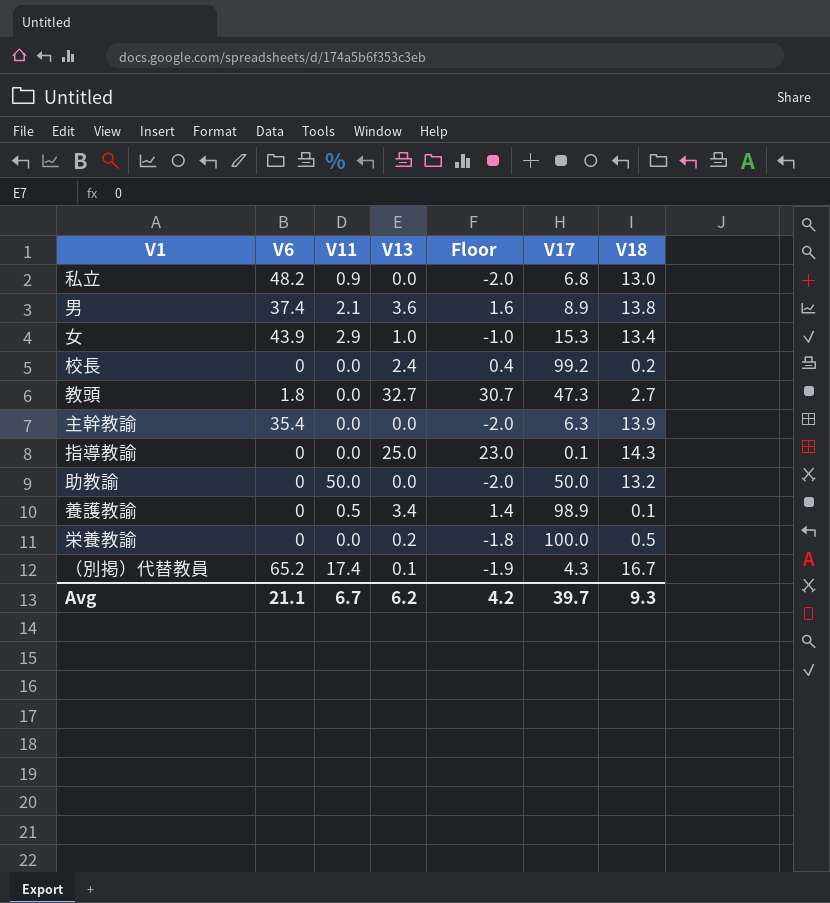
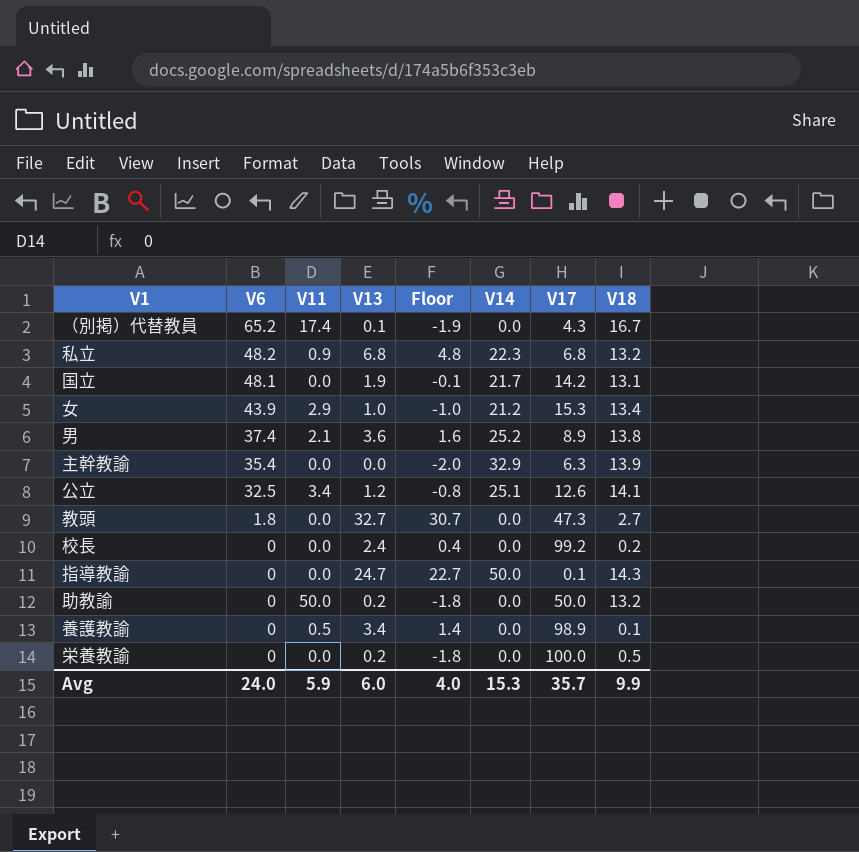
row order: none -> V6 descending
column V14 | position: none -> 6
私立 | V13: 0.0 -> 6.8
私立 | Floor: -2.0 -> 4.8
私立 | V18: 13.0 -> 13.2
row 国立: none -> 48.1 | 0.0 | 1.9 | -0.1 | 21.7 | 14.2 | 13.1
row 公立: none -> 32.5 | 3.4 | 1.2 | -0.8 | 25.1 | 12.6 | 14.1
指導教諭 | V13: 25.0 -> 24.7
指導教諭 | Floor: 23.0 -> 22.7
助教諭 | V13: 0.0 -> 0.2
助教諭 | Floor: -2.0 -> -1.8
Avg | V6: 21.1 -> 24.0
Avg | V11: 6.7 -> 5.9
Avg | V13: 6.2 -> 6.0
Avg | Floor: 4.2 -> 4.0
Avg | V17: 39.7 -> 35.7
Avg | V18: 9.3 -> 9.9

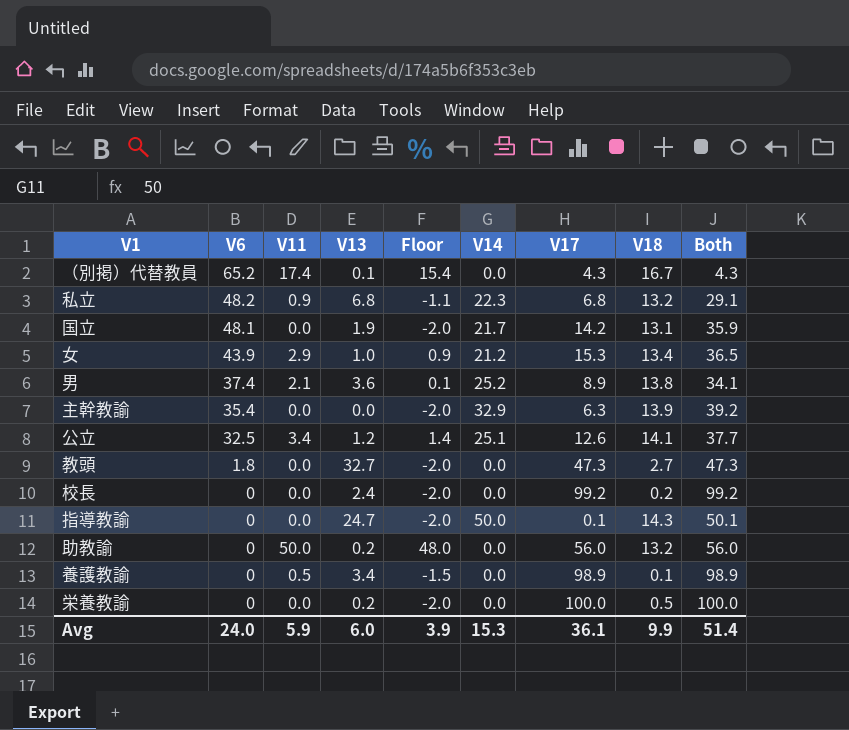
column Floor | formula: [V13] - 2 -> [V11] - 2
column Both | formula: none -> [V14] + [V17]
助教諭 | V17: 50.0 -> 56.0
Avg | Floor: 4.0 -> 3.9
Avg | V17: 35.7 -> 36.1

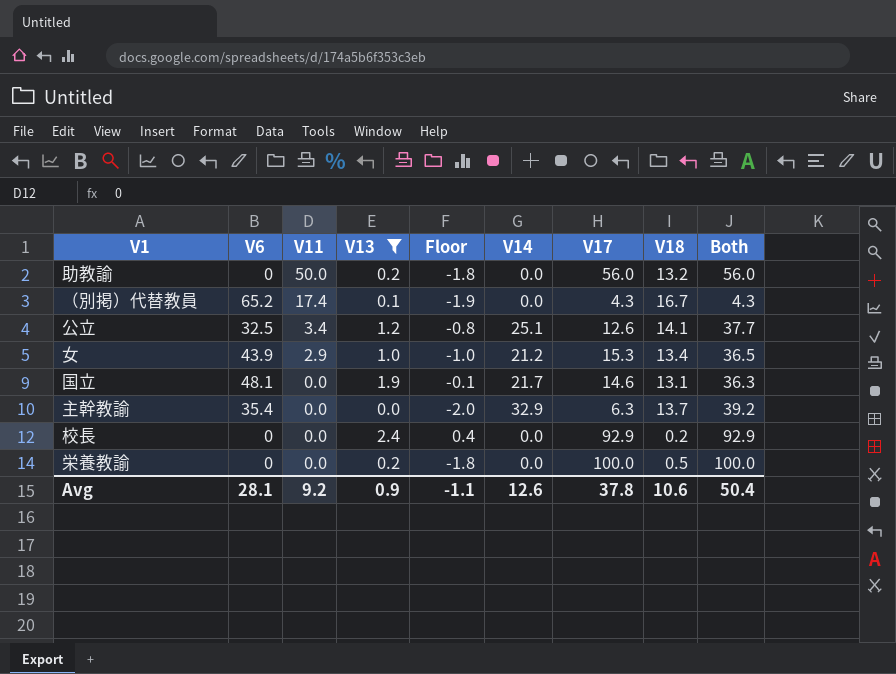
filter: none -> V13 <= 2.4
row order: V6 descending -> V11 descending
column Floor | formula: [V11] - 2 -> [V13] - 2
国立 | V17: 14.2 -> 14.6
国立 | Both: 35.9 -> 36.3
主幹教諭 | V18: 13.9 -> 13.7
校長 | V17: 99.2 -> 92.9
校長 | Both: 99.2 -> 92.9
Avg | V6: 24.0 -> 28.1
Avg | V11: 5.9 -> 9.2
Avg | V13: 6.0 -> 0.9
Avg | Floor: 3.9 -> -1.1
Avg | V14: 15.3 -> 12.6
Avg | V17: 36.1 -> 37.8
Avg | V18: 9.9 -> 10.6
Avg | Both: 51.4 -> 50.4

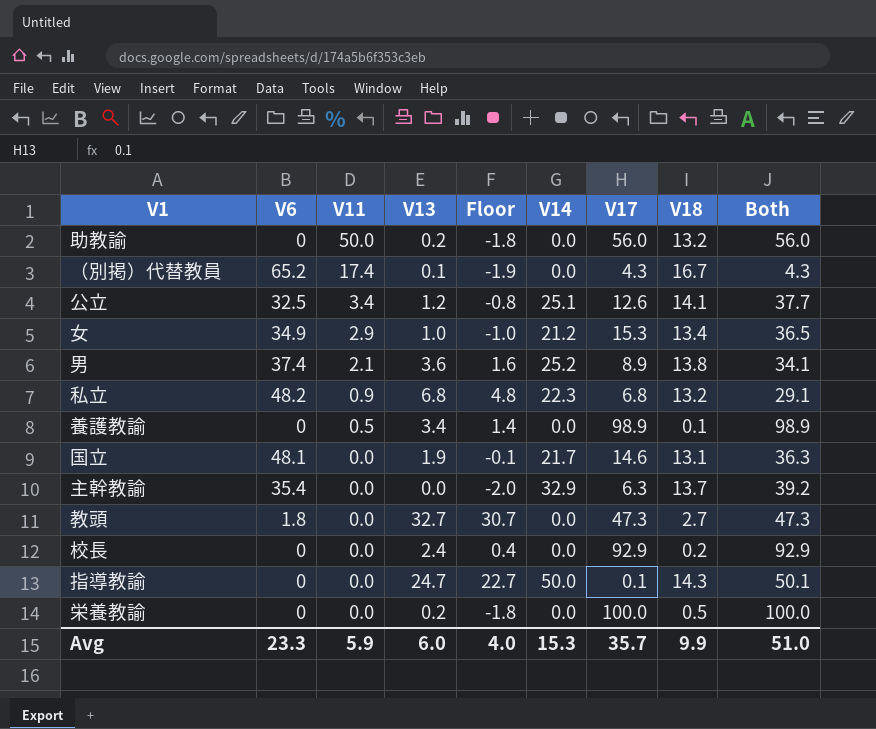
filter: V13 <= 2.4 -> none
女 | V6: 43.9 -> 34.9
Avg | V6: 28.1 -> 23.3
Avg | V11: 9.2 -> 5.9
Avg | V13: 0.9 -> 6.0
Avg | Floor: -1.1 -> 4.0
Avg | V14: 12.6 -> 15.3
Avg | V17: 37.8 -> 35.7
Avg | V18: 10.6 -> 9.9
Avg | Both: 50.4 -> 51.0

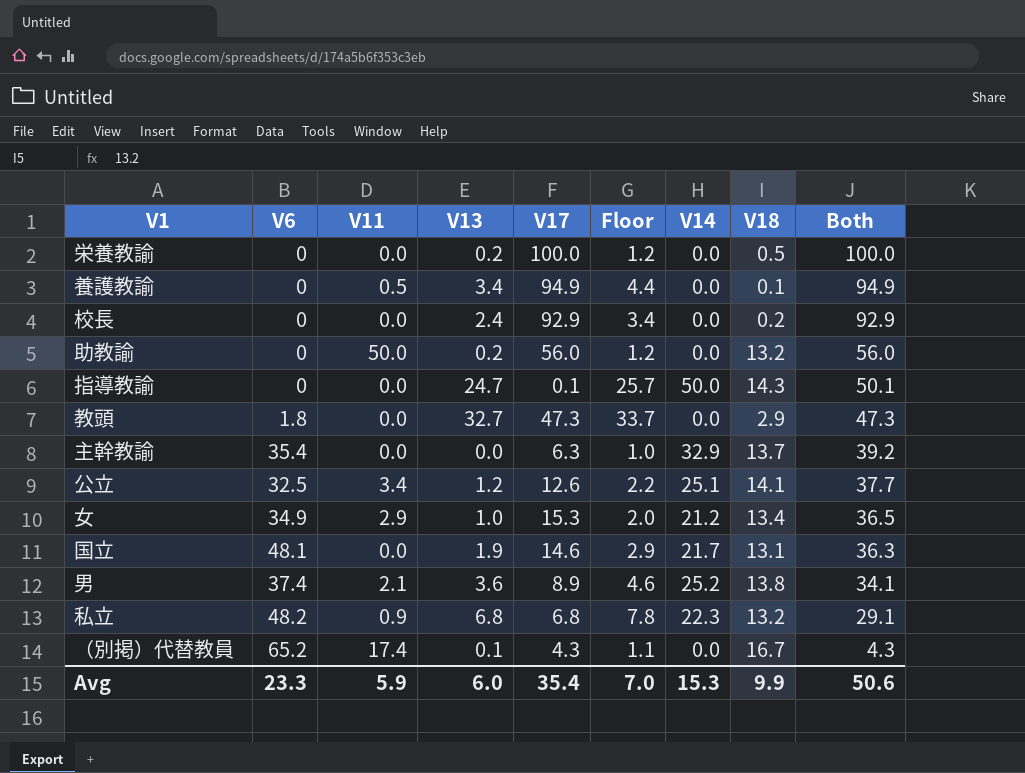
row order: V11 descending -> Both descending
column V17 | position: 7 -> 5
column Floor | formula: [V13] - 2 -> [V13] + 1
養護教諭 | V17: 98.9 -> 94.9
養護教諭 | Both: 98.9 -> 94.9
教頭 | V18: 2.7 -> 2.9
Avg | V17: 35.7 -> 35.4
Avg | Floor: 4.0 -> 7.0
Avg | Both: 51.0 -> 50.6

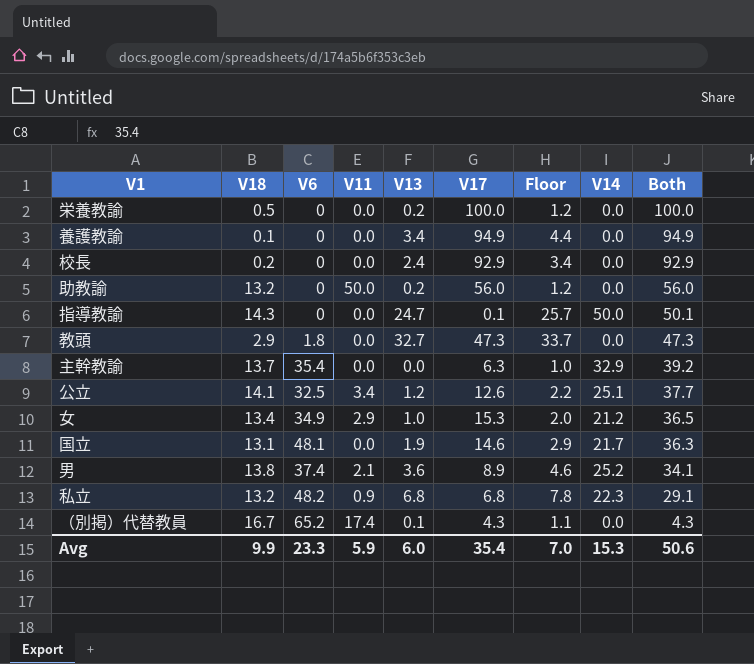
column V18 | position: 8 -> 2
養護教諭 | V11: 0.5 -> 0.0

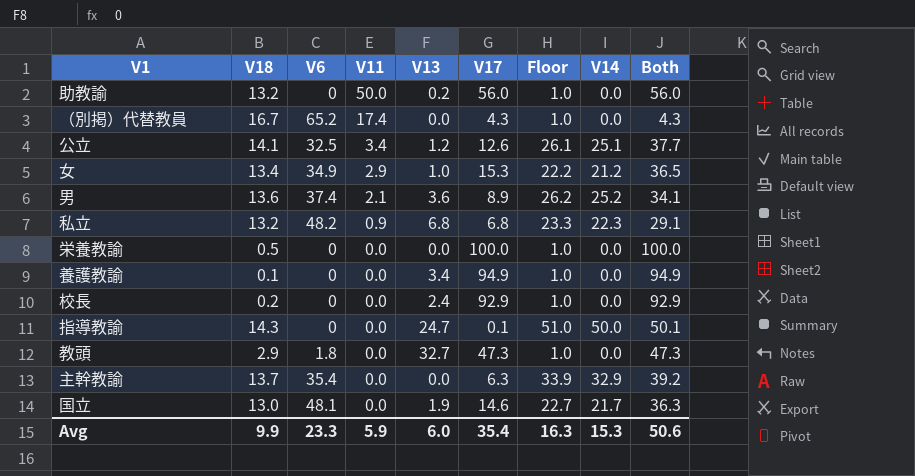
row order: Both descending -> V11 descending
column Floor | formula: [V13] + 1 -> [V14] + 1
（別掲）代替教員 | V13: 0.1 -> 0.0
男 | V18: 13.8 -> 13.6
栄養教諭 | V13: 0.2 -> 0.0
国立 | V18: 13.1 -> 13.0
Avg | Floor: 7.0 -> 16.3

